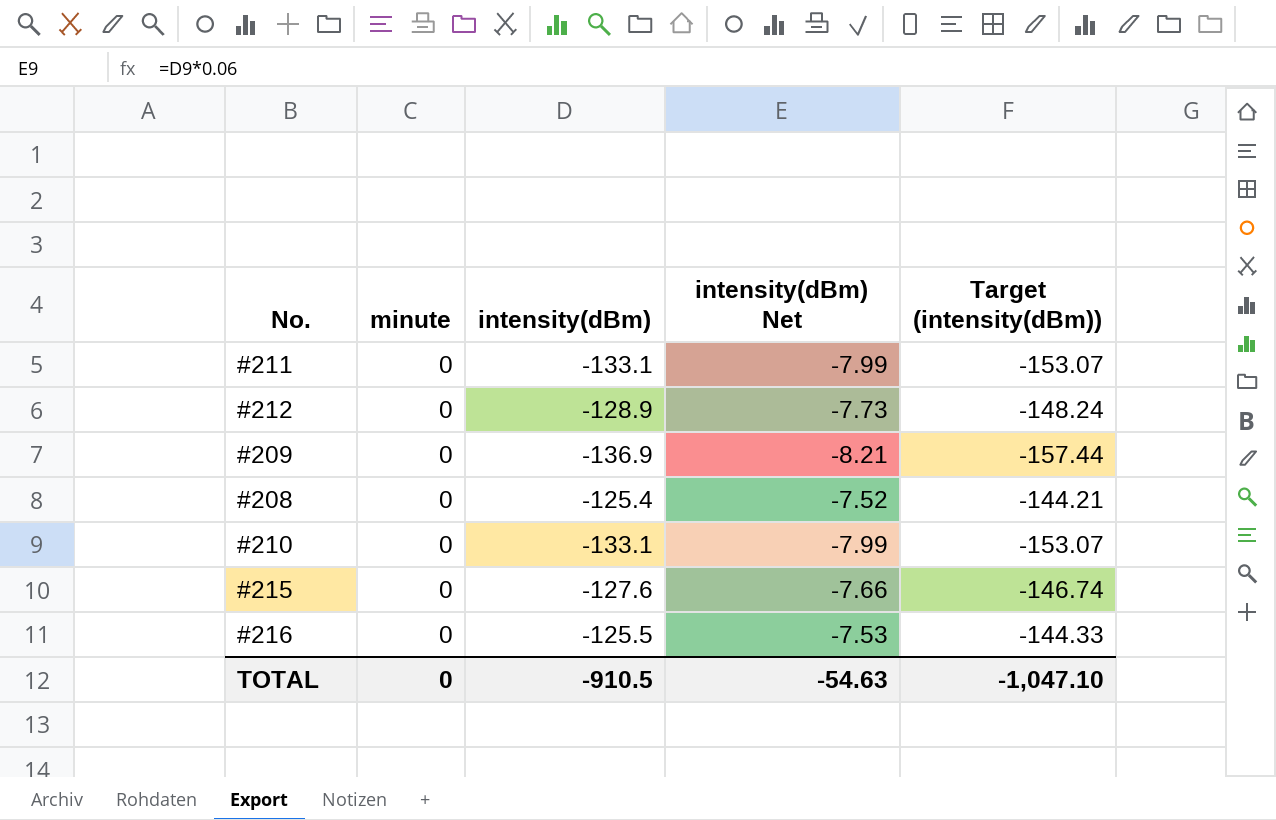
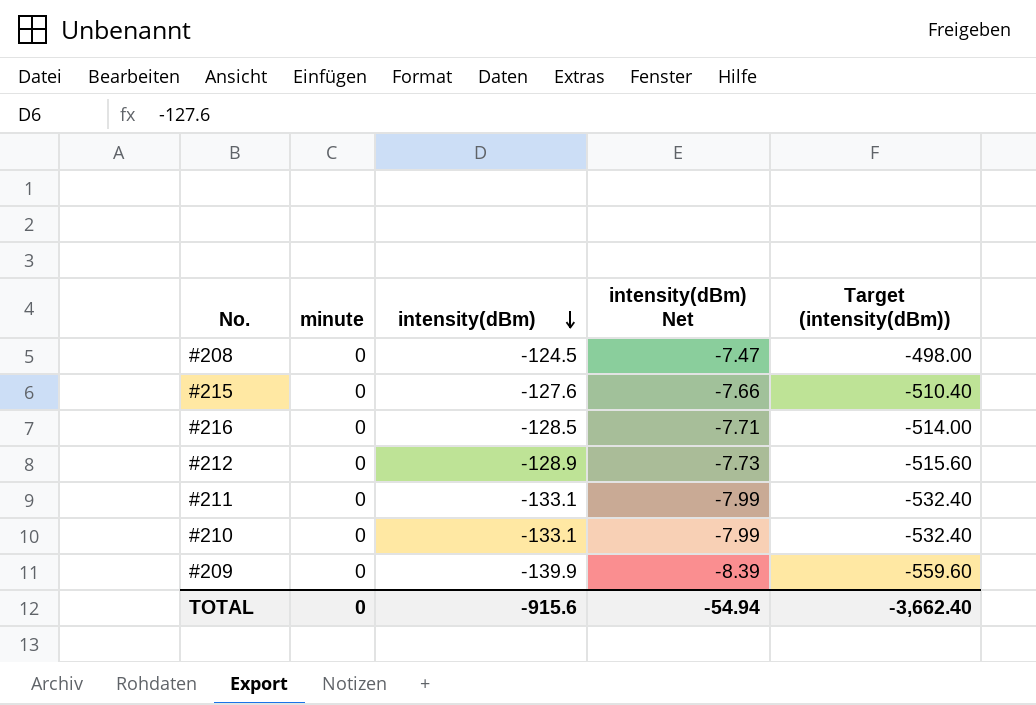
row order: none -> intensity(dBm) descending
column Target (intensity(dBm)) | formula: [intensity(dBm)] * 1.15 -> [intensity(dBm)] * 4
#208 | intensity(dBm): -125.4 -> -124.5
#208 | intensity(dBm) Net: -7.52 -> -7.47
#216 | intensity(dBm): -125.5 -> -128.5
#216 | intensity(dBm) Net: -7.53 -> -7.71
#209 | intensity(dBm): -136.9 -> -139.9
#209 | intensity(dBm) Net: -8.21 -> -8.39
TOTAL | intensity(dBm): -910.5 -> -915.6
TOTAL | intensity(dBm) Net: -54.63 -> -54.94
TOTAL | Target (intensity(dBm)): -1,047.10 -> -3,662.40

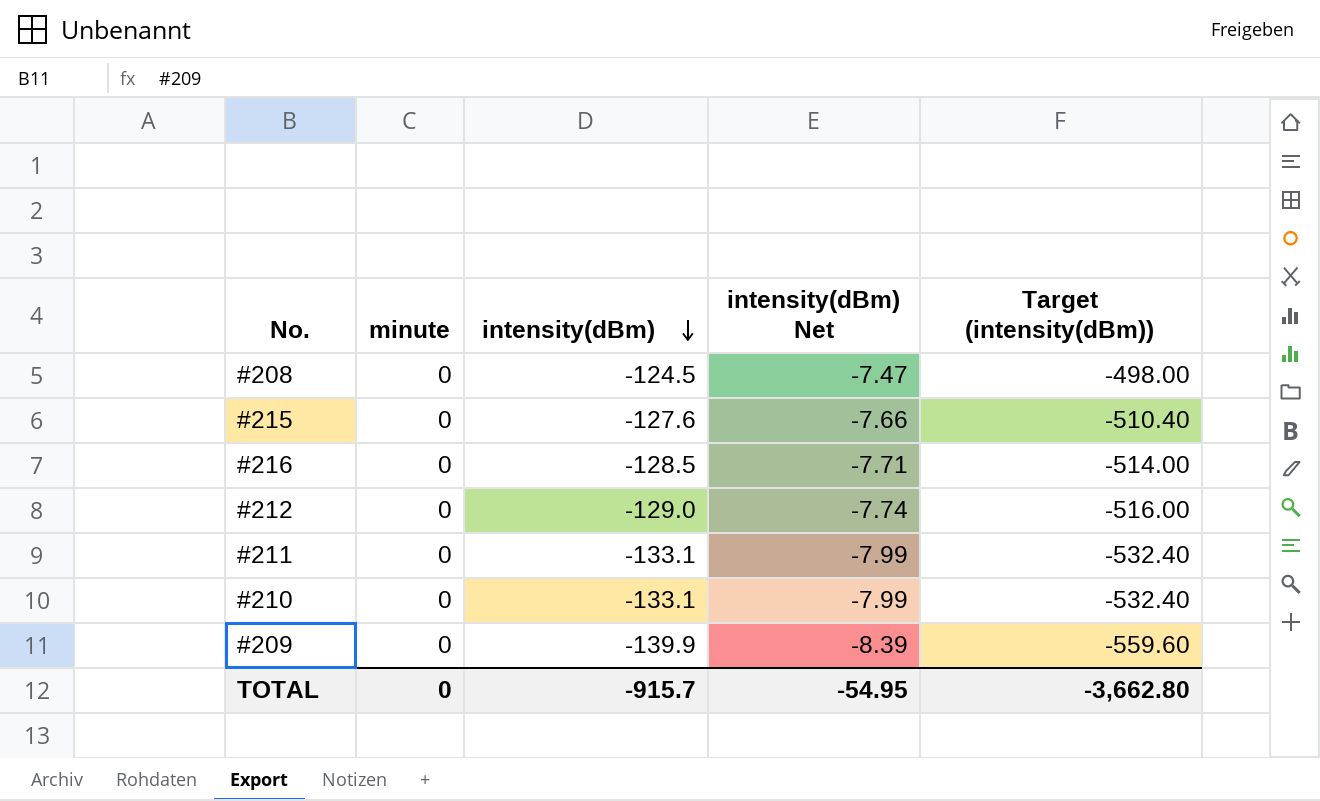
#212 | intensity(dBm): -128.9 -> -129.0
#212 | intensity(dBm) Net: -7.73 -> -7.74
#212 | Target (intensity(dBm)): -515.60 -> -516.00
TOTAL | intensity(dBm): -915.6 -> -915.7
TOTAL | intensity(dBm) Net: -54.94 -> -54.95
TOTAL | Target (intensity(dBm)): -3,662.40 -> -3,662.80

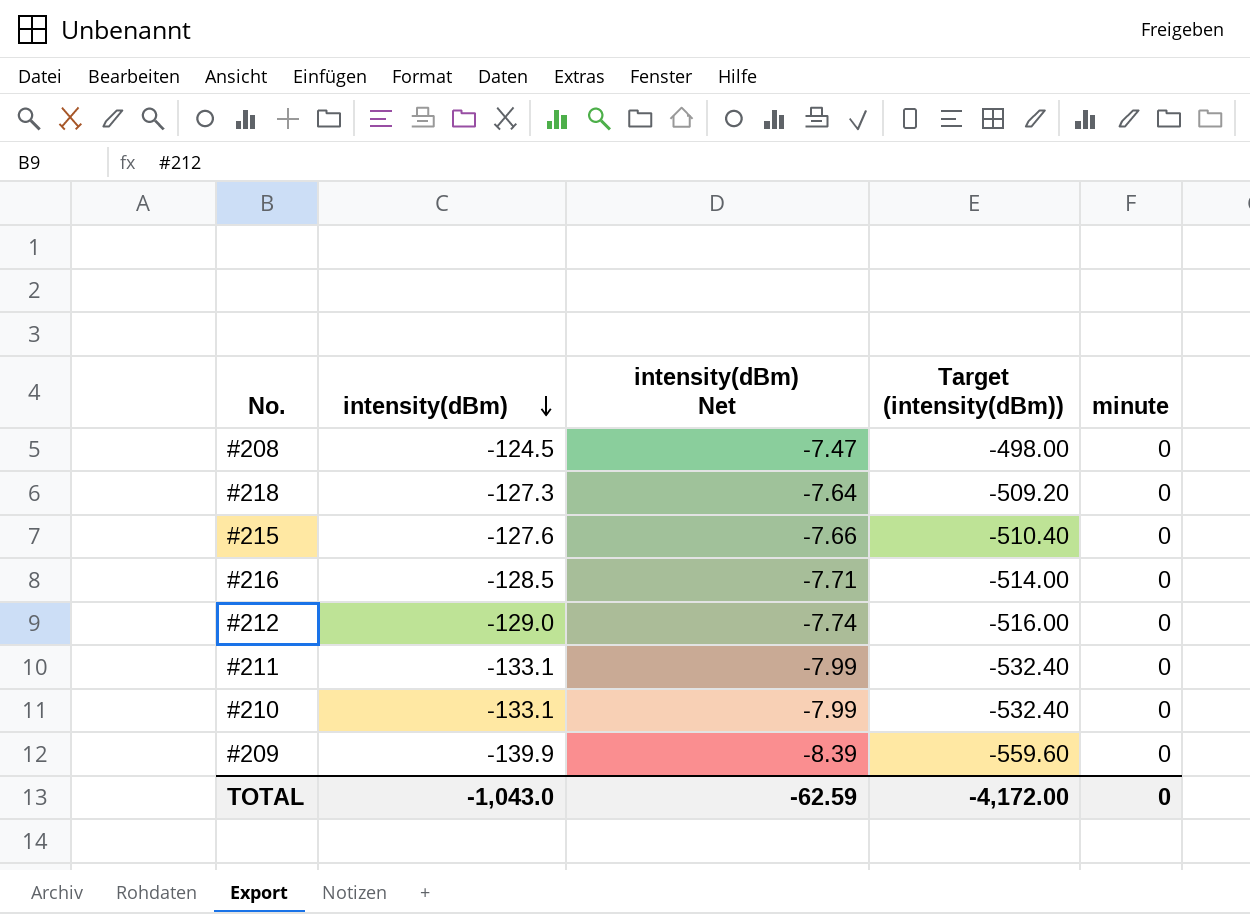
column minute | position: 2 -> 5
row #218: none -> -127.3 | -7.64 | -509.20 | 0
TOTAL | intensity(dBm): -915.7 -> -1,043.0
TOTAL | intensity(dBm) Net: -54.95 -> -62.59
TOTAL | Target (intensity(dBm)): -3,662.80 -> -4,172.00

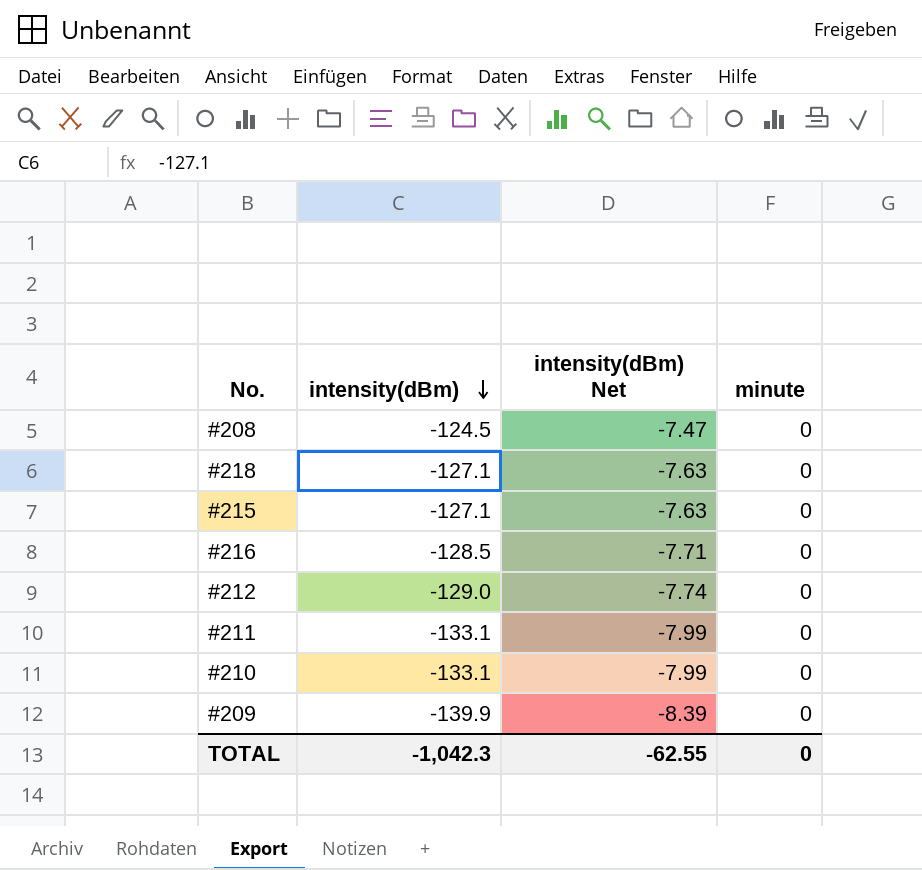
column Target (intensity(dBm)) | formula: [intensity(dBm)] * 4 -> none
#218 | intensity(dBm): -127.3 -> -127.1
#218 | intensity(dBm) Net: -7.64 -> -7.63
#215 | intensity(dBm): -127.6 -> -127.1
#215 | intensity(dBm) Net: -7.66 -> -7.63
TOTAL | intensity(dBm): -1,043.0 -> -1,042.3
TOTAL | intensity(dBm) Net: -62.59 -> -62.55

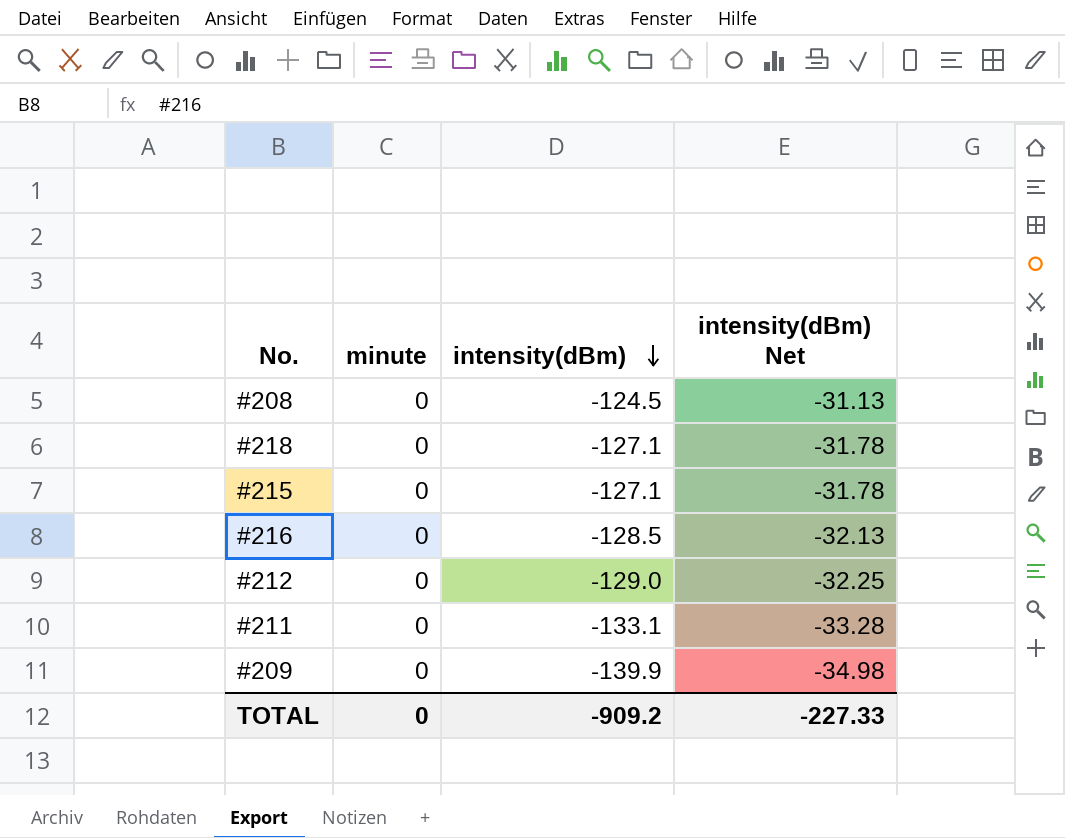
column minute | position: 4 -> 2
column intensity(dBm) Net | formula: [intensity(dBm)] * 0.06 -> [intensity(dBm)] * 0.25
row #210: -133.1 | -7.99 | 0 -> none
TOTAL | intensity(dBm): -1,042.3 -> -909.2
TOTAL | intensity(dBm) Net: -62.55 -> -227.33

